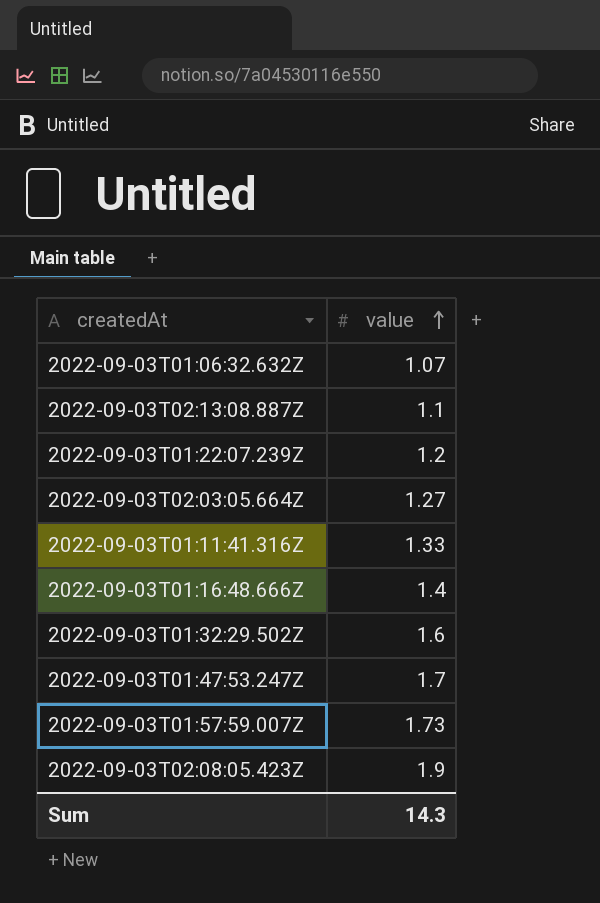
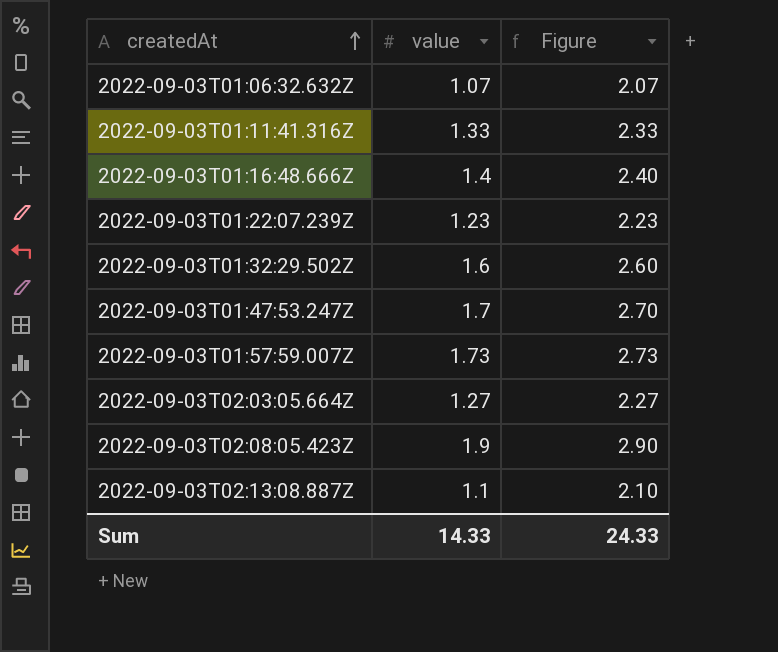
row order: value ascending -> createdAt ascending
column Figure | formula: none -> [value] + 1
2022-09-03T01:22:07.239Z | value: 1.2 -> 1.23
Sum | value: 14.3 -> 14.33

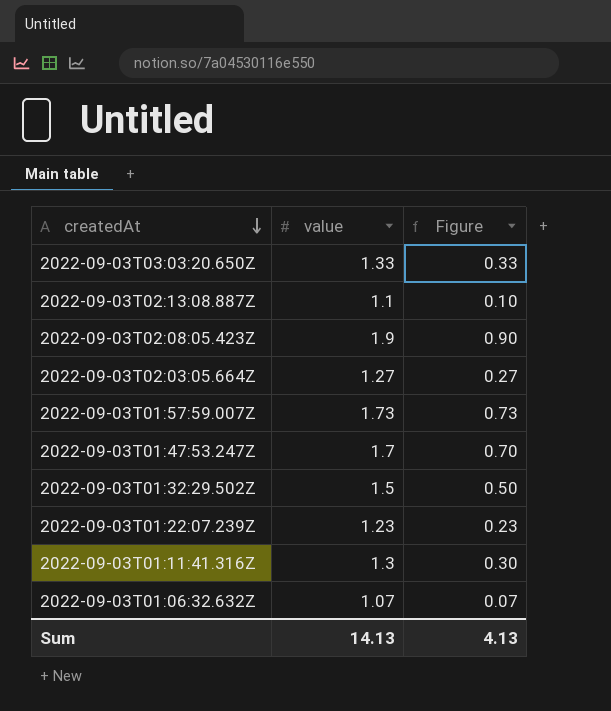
row order: createdAt ascending -> createdAt descending
column Figure | formula: [value] + 1 -> [value] - 1
row 2022-09-03T01:16:48.666Z: 1.4 | 2.40 -> none
row 2022-09-03T03:03:20.650Z: none -> 1.33 | 0.33
2022-09-03T01:32:29.502Z | value: 1.6 -> 1.5
2022-09-03T01:11:41.316Z | value: 1.33 -> 1.3
Sum | value: 14.33 -> 14.13
Sum | Figure: 24.33 -> 4.13

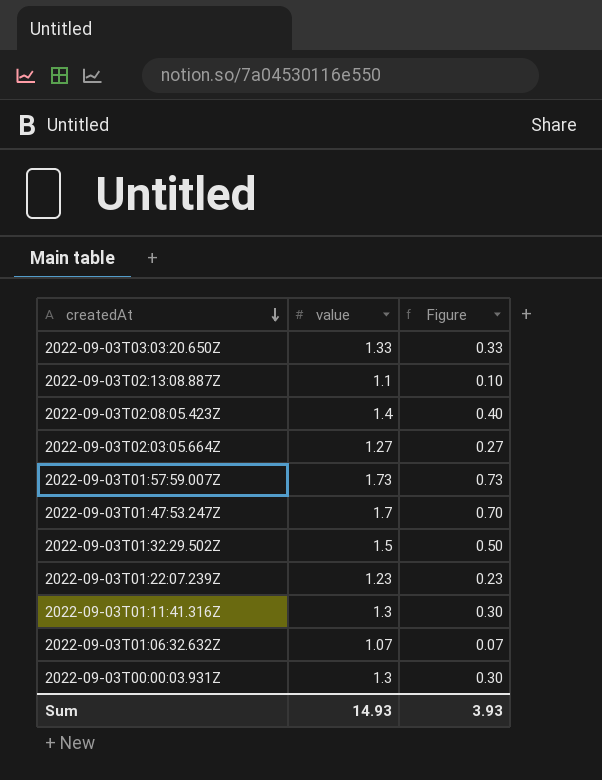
2022-09-03T02:08:05.423Z | value: 1.9 -> 1.4
2022-09-03T02:08:05.423Z | Figure: 0.90 -> 0.40
row 2022-09-03T00:00:03.931Z: none -> 1.3 | 0.30
Sum | value: 14.13 -> 14.93
Sum | Figure: 4.13 -> 3.93

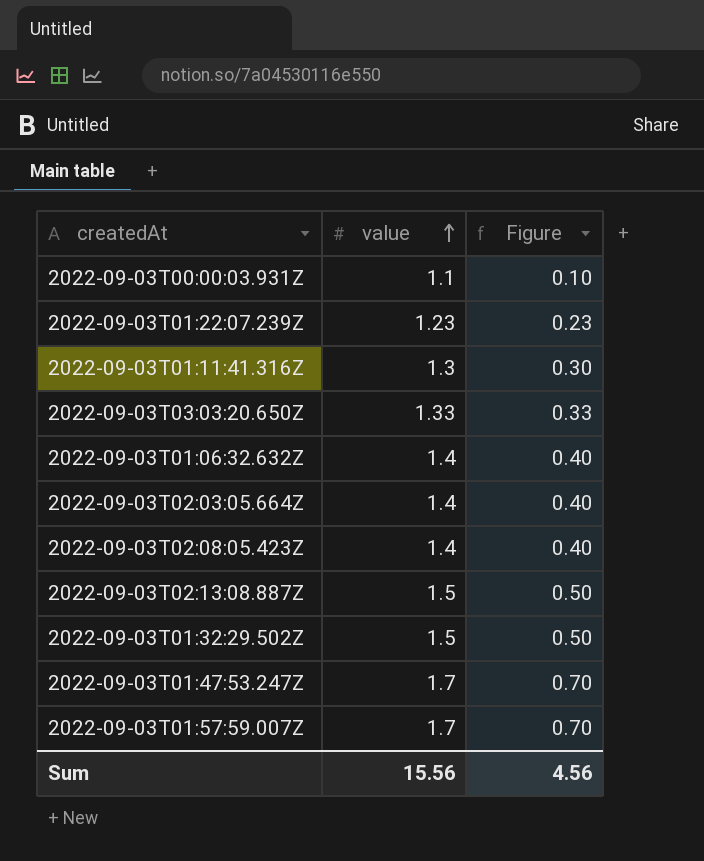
row order: createdAt descending -> value ascending
2022-09-03T00:00:03.931Z | value: 1.3 -> 1.1
2022-09-03T00:00:03.931Z | Figure: 0.30 -> 0.10
2022-09-03T01:06:32.632Z | value: 1.07 -> 1.4
2022-09-03T01:06:32.632Z | Figure: 0.07 -> 0.40
2022-09-03T02:03:05.664Z | value: 1.27 -> 1.4
2022-09-03T02:03:05.664Z | Figure: 0.27 -> 0.40
2022-09-03T02:13:08.887Z | value: 1.1 -> 1.5
2022-09-03T02:13:08.887Z | Figure: 0.10 -> 0.50
2022-09-03T01:57:59.007Z | value: 1.73 -> 1.7
2022-09-03T01:57:59.007Z | Figure: 0.73 -> 0.70
Sum | value: 14.93 -> 15.56
Sum | Figure: 3.93 -> 4.56

